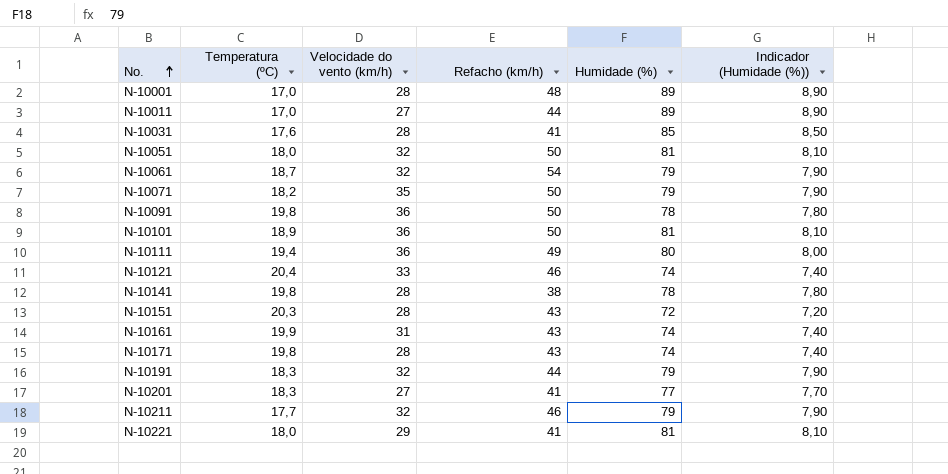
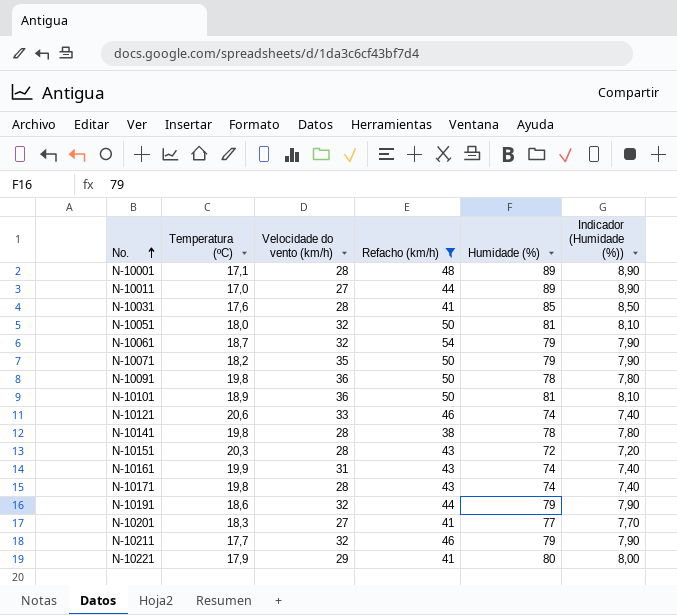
filter: none -> Refacho (km/h) != 49
N-10001 | Temperatura (ºC): 17,0 -> 17,1
N-10121 | Temperatura (ºC): 20,4 -> 20,6
N-10191 | Temperatura (ºC): 18,3 -> 18,6
N-10221 | Temperatura (ºC): 18,0 -> 17,9
N-10221 | Humidade (%): 81 -> 80
N-10221 | Indicador (Humidade (%)): 8,10 -> 8,00

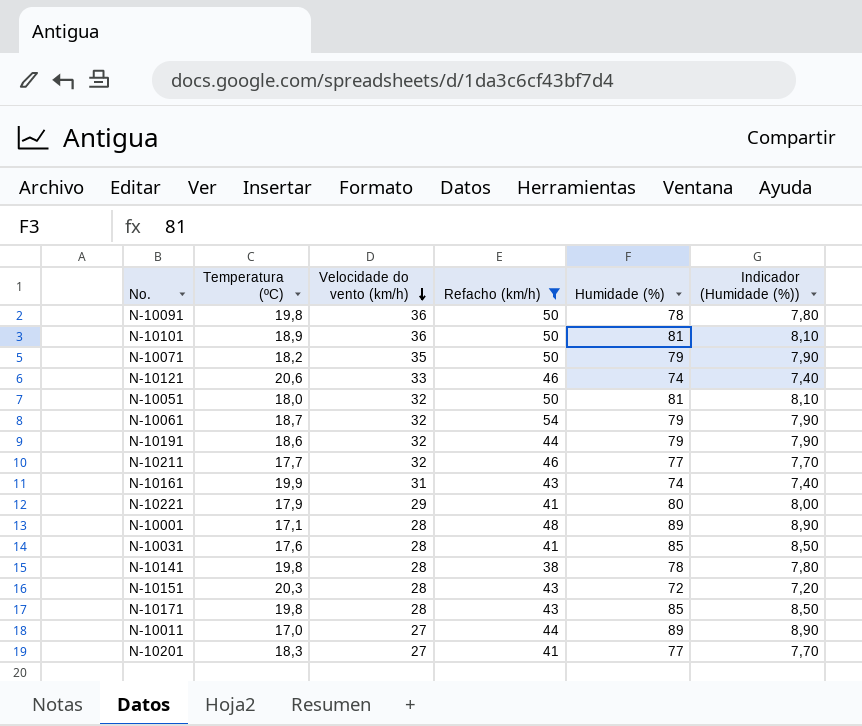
row order: No. ascending -> Velocidade do vento (km/h) descending
N-10211 | Humidade (%): 79 -> 77
N-10211 | Indicador (Humidade (%)): 7,90 -> 7,70
N-10171 | Humidade (%): 74 -> 85
N-10171 | Indicador (Humidade (%)): 7,40 -> 8,50

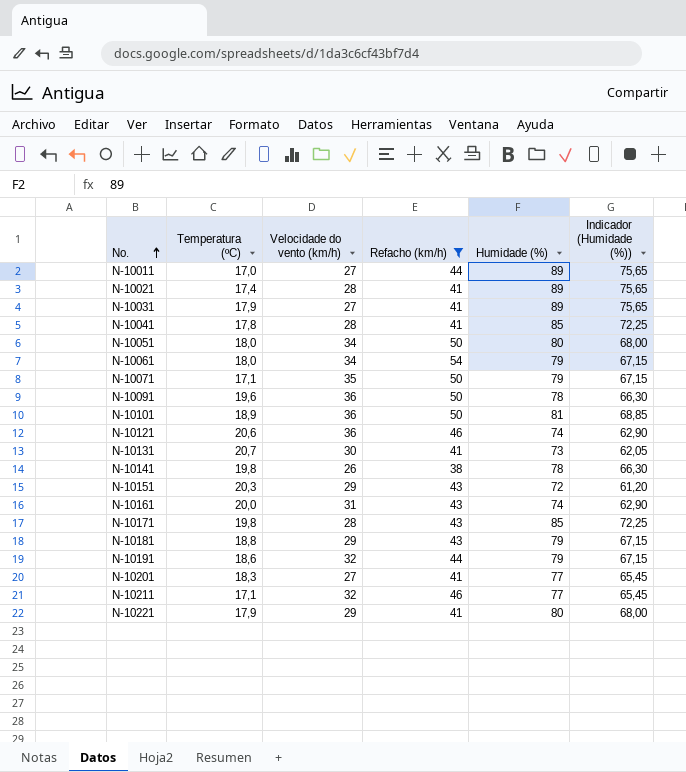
row order: Velocidade do vento (km/h) descending -> No. ascending
column Indicador (Humidade (%)) | formula: [Humidade (%)] * 0,1 -> [Humidade (%)] * 0,85
row N-10001: 17,1 | 28 | 48 | 89 | 8,90 -> none
row N-10021: none -> 17,4 | 28 | 41 | 89 | 75,65
N-10031 | Temperatura (ºC): 17,6 -> 17,9
N-10031 | Velocidade do vento (km/h): 28 -> 27
N-10031 | Humidade (%): 85 -> 89
row N-10041: none -> 17,8 | 28 | 41 | 85 | 72,25
N-10051 | Velocidade do vento (km/h): 32 -> 34
N-10051 | Humidade (%): 81 -> 80
N-10061 | Temperatura (ºC): 18,7 -> 18,0
N-10061 | Velocidade do vento (km/h): 32 -> 34
N-10071 | Temperatura (ºC): 18,2 -> 17,1
N-10091 | Temperatura (ºC): 19,8 -> 19,6
N-10121 | Velocidade do vento (km/h): 33 -> 36
row N-10131: none -> 20,7 | 30 | 41 | 73 | 62,05
N-10141 | Velocidade do vento (km/h): 28 -> 26
N-10151 | Velocidade do vento (km/h): 28 -> 29
N-10161 | Temperatura (ºC): 19,9 -> 20,0
row N-10181: none -> 18,8 | 29 | 43 | 79 | 67,15
N-10211 | Temperatura (ºC): 17,7 -> 17,1

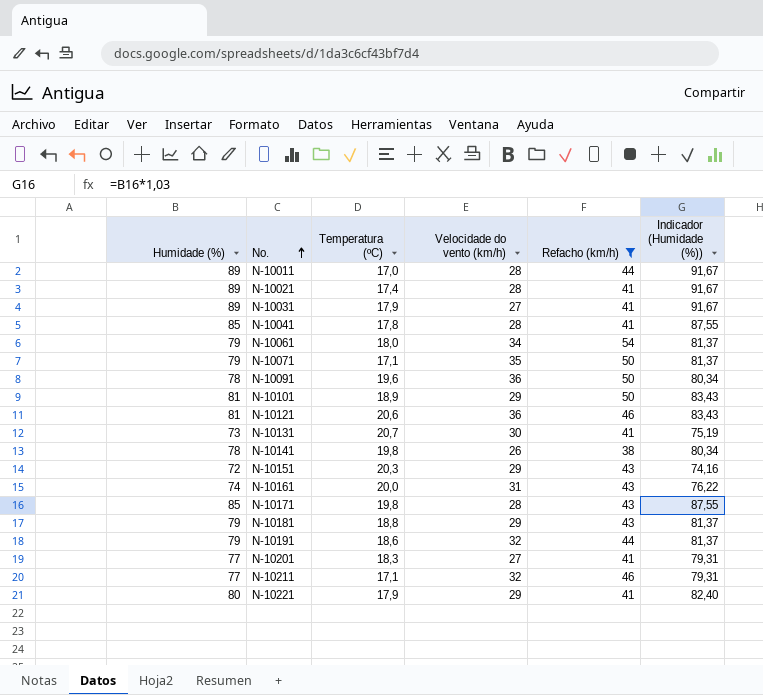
column Humidade (%) | position: 5 -> 1
column Indicador (Humidade (%)) | formula: [Humidade (%)] * 0,85 -> [Humidade (%)] * 1,03
row N-10051: 18,0 | 34 | 50 | 80 | 68,00 -> none
N-10011 | Velocidade do vento (km/h): 27 -> 28
N-10101 | Velocidade do vento (km/h): 36 -> 29
N-10121 | Humidade (%): 74 -> 81

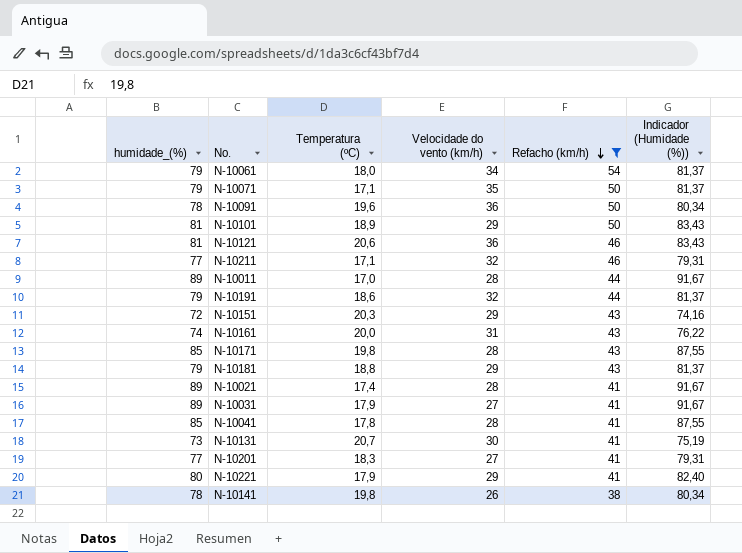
row order: No. ascending -> Refacho (km/h) descending
column name: Humidade (%) -> humidade_(%)

